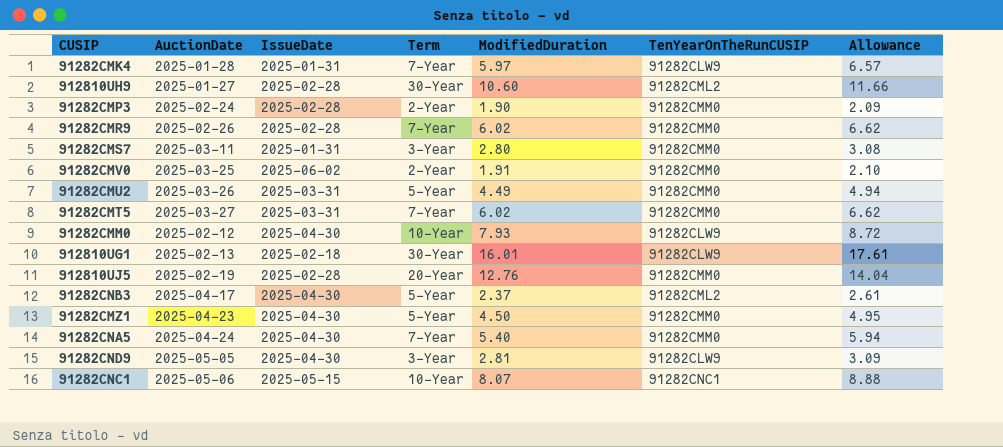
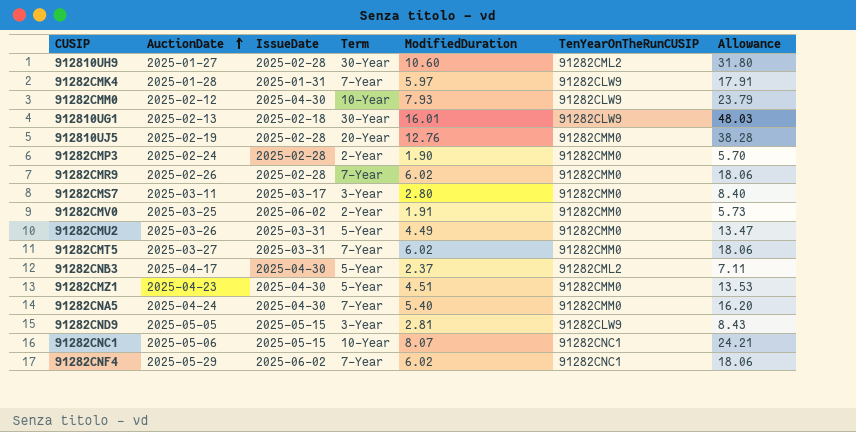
row order: none -> AuctionDate ascending
column Allowance | formula: [ModifiedDuration] * 1.1 -> [ModifiedDuration] * 3
91282CMS7 | IssueDate: 2025-01-31 -> 2025-03-17
91282CMZ1 | ModifiedDuration: 4.50 -> 4.51
91282CND9 | IssueDate: 2025-04-30 -> 2025-05-15
row 91282CNF4: none -> 2025-05-29 | 2025-06-02 | 7-Year | 6.02 | 91282CNC1 | 18.06

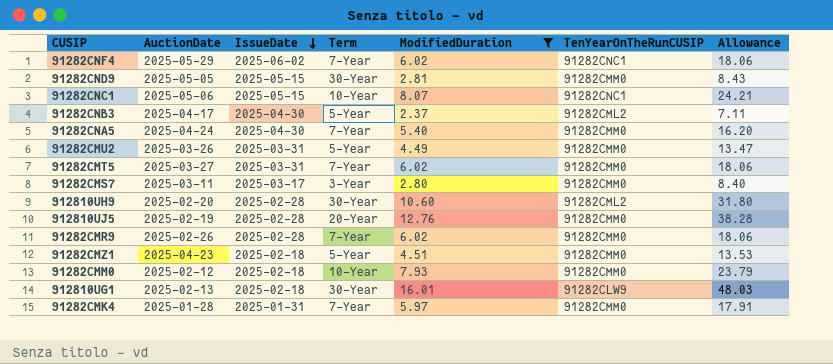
filter: none -> ModifiedDuration >= 2.37
row order: AuctionDate ascending -> IssueDate descending
91282CND9 | Term: 3-Year -> 30-Year
91282CND9 | TenYearOnTheRunCUSIP: 91282CLW9 -> 91282CMM0
912810UH9 | AuctionDate: 2025-01-27 -> 2025-02-20
91282CMZ1 | IssueDate: 2025-04-30 -> 2025-02-18
91282CMM0 | IssueDate: 2025-04-30 -> 2025-02-18
91282CMM0 | TenYearOnTheRunCUSIP: 91282CLW9 -> 91282CMM0
91282CMK4 | TenYearOnTheRunCUSIP: 91282CLW9 -> 91282CMM0

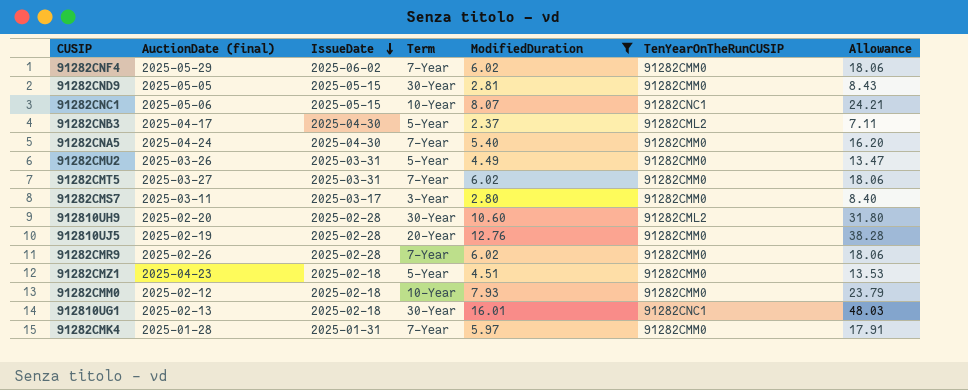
column name: AuctionDate -> AuctionDate (final)
91282CNF4 | TenYearOnTheRunCUSIP: 91282CNC1 -> 91282CMM0
912810UG1 | TenYearOnTheRunCUSIP: 91282CLW9 -> 91282CNC1

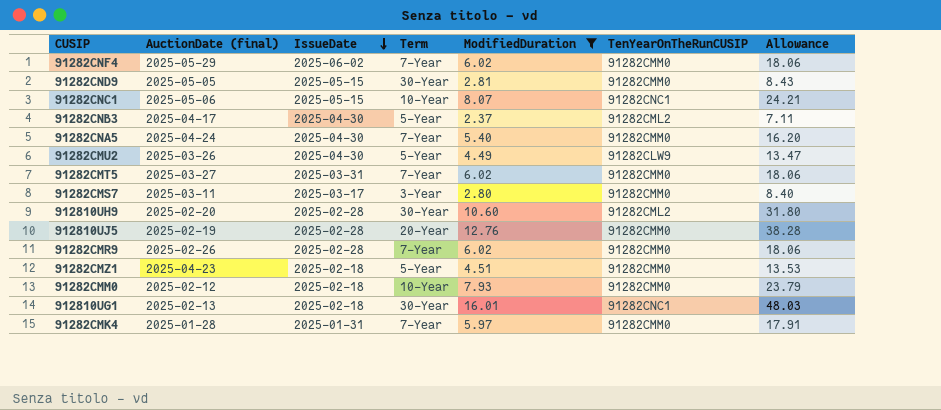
91282CMU2 | IssueDate: 2025-03-31 -> 2025-04-30
91282CMU2 | TenYearOnTheRunCUSIP: 91282CMM0 -> 91282CLW9

